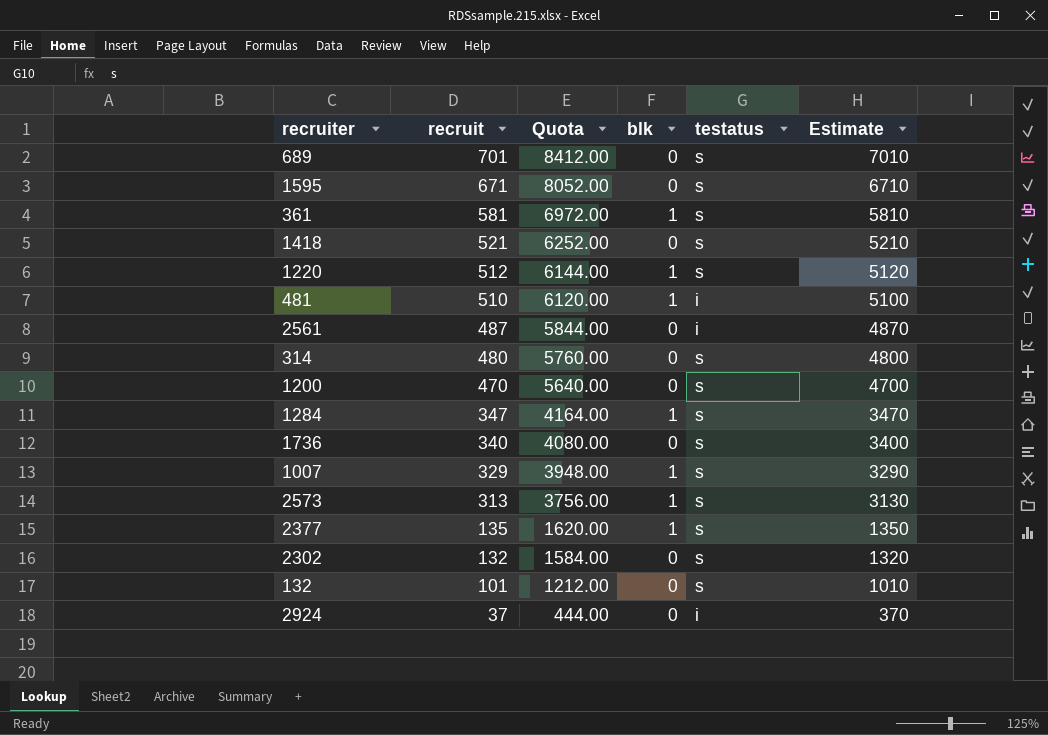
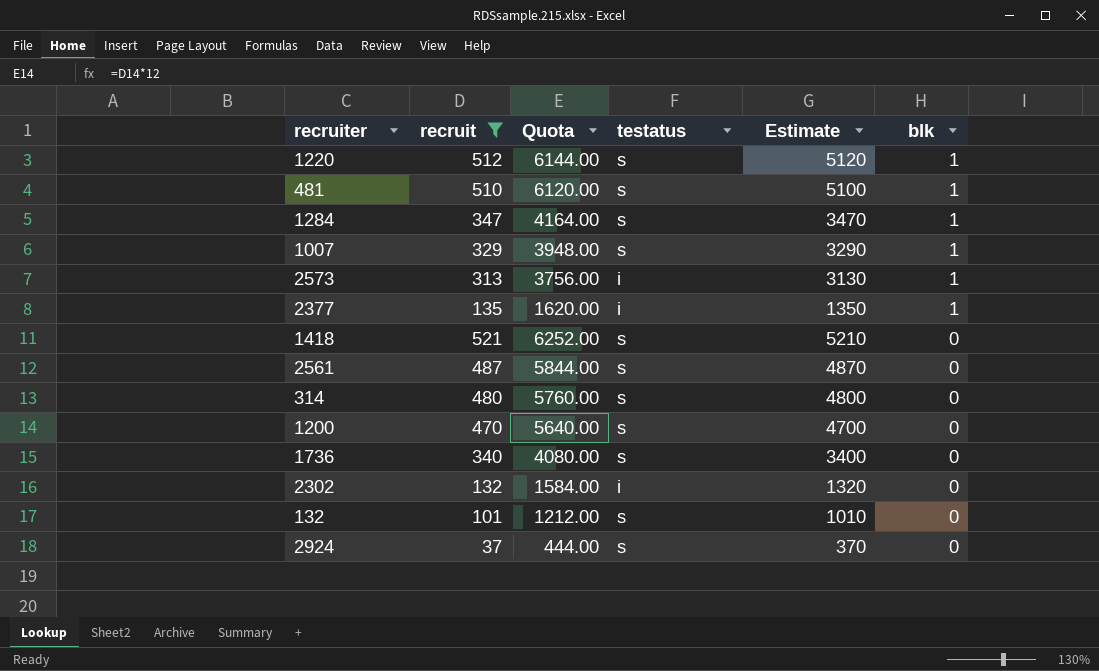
filter: none -> recruit <= 521
row order: recruit descending -> blk descending
column blk | position: 4 -> 6
481 | testatus: i -> s
2573 | testatus: s -> i
2377 | testatus: s -> i
2561 | testatus: i -> s
2302 | testatus: s -> i
2924 | testatus: i -> s

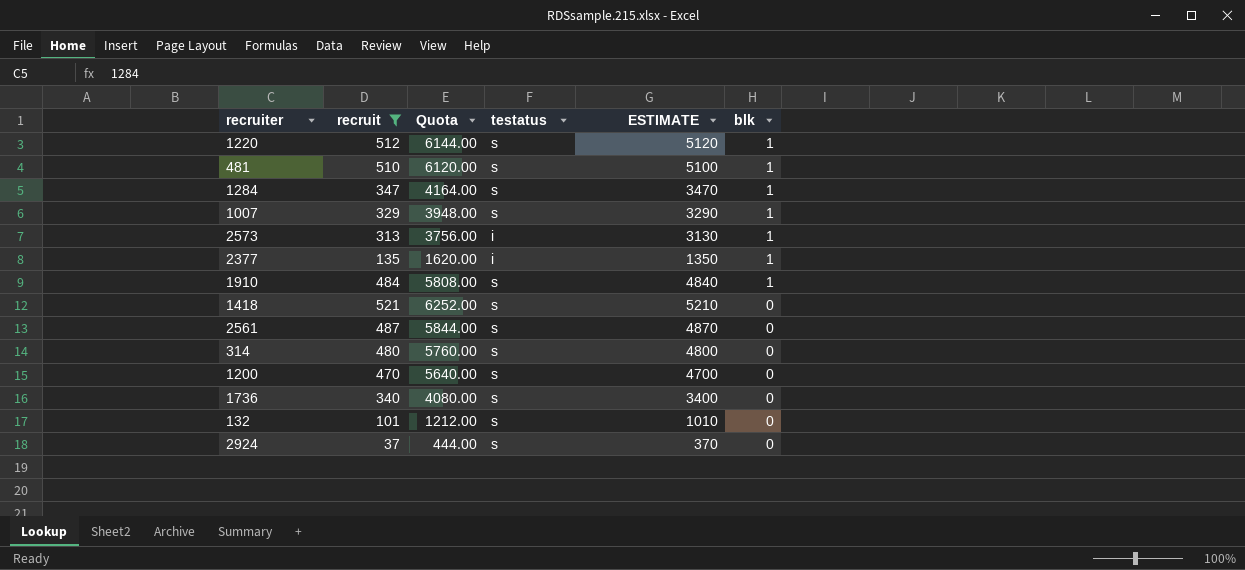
column name: Estimate -> ESTIMATE
row 2302: 132 | 1584.00 | i | 1320 | 0 -> none
row 1910: none -> 484 | 5808.00 | s | 4840 | 1

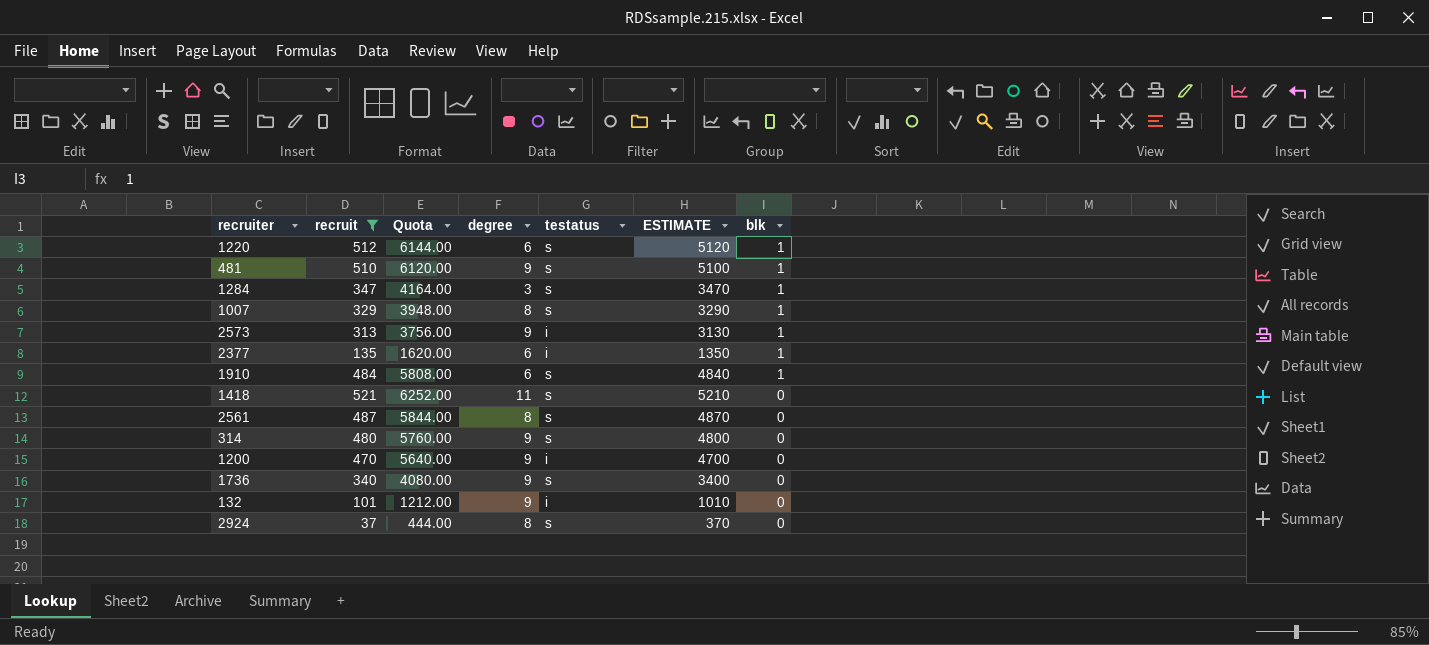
column degree | position: none -> 4
1200 | testatus: s -> i
132 | testatus: s -> i

